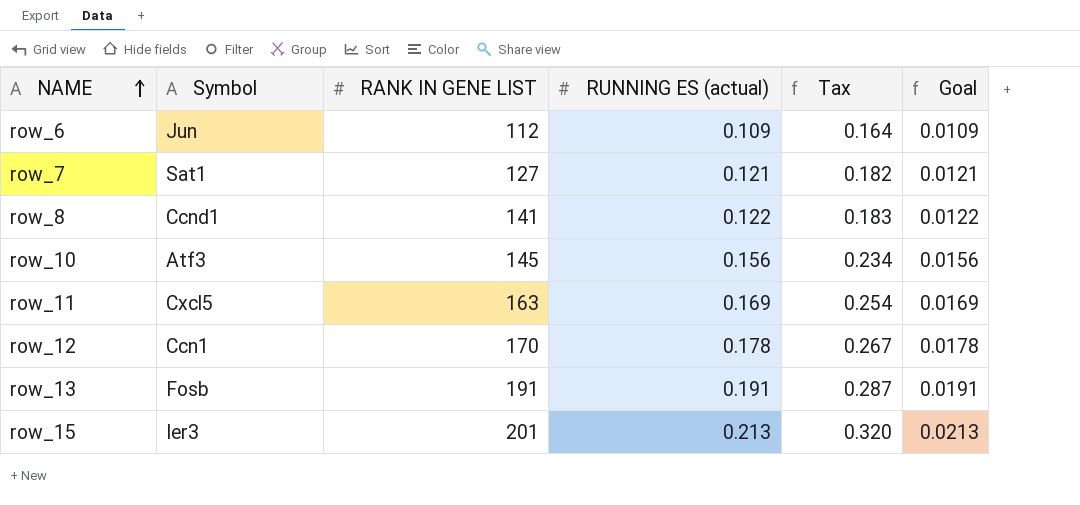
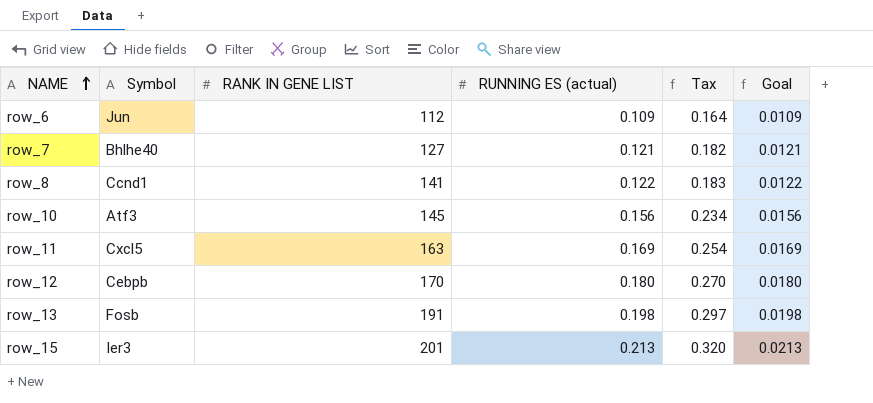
row_7 | Symbol: Sat1 -> Bhlhe40
row_12 | Symbol: Ccn1 -> Cebpb
row_12 | RUNNING ES (actual): 0.178 -> 0.180
row_12 | Tax: 0.267 -> 0.270
row_12 | Goal: 0.0178 -> 0.0180
row_13 | RUNNING ES (actual): 0.191 -> 0.198
row_13 | Tax: 0.287 -> 0.297
row_13 | Goal: 0.0191 -> 0.0198

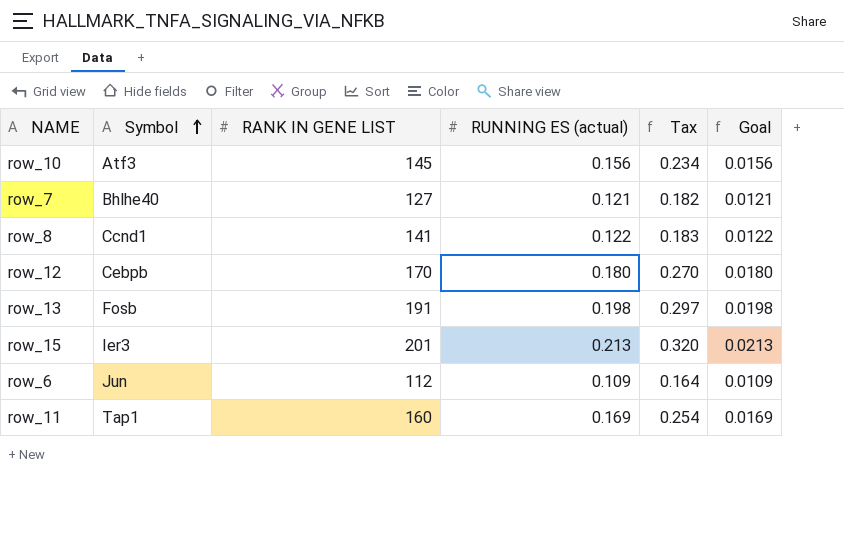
row order: NAME ascending -> Symbol ascending
row_11 | Symbol: Cxcl5 -> Tap1
row_11 | RANK IN GENE LIST: 163 -> 160

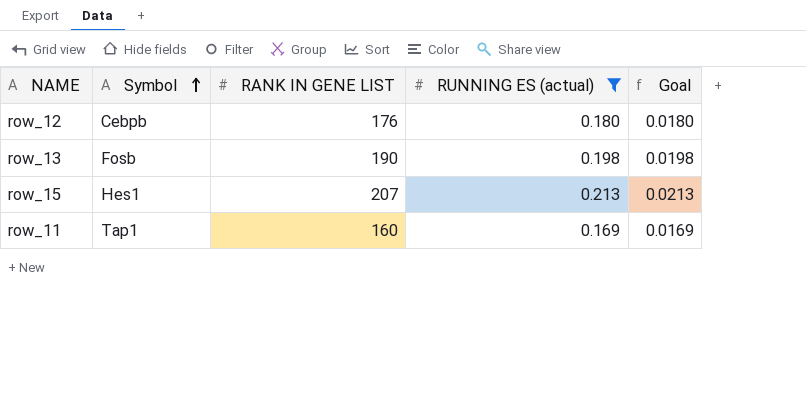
filter: none -> RUNNING ES (actual) >= 0.169
column Tax | formula: [RUNNING ES (actual)] * 1.5 -> none
row_12 | RANK IN GENE LIST: 170 -> 176
row_13 | RANK IN GENE LIST: 191 -> 190
row_15 | Symbol: Ier3 -> Hes1
row_15 | RANK IN GENE LIST: 201 -> 207

